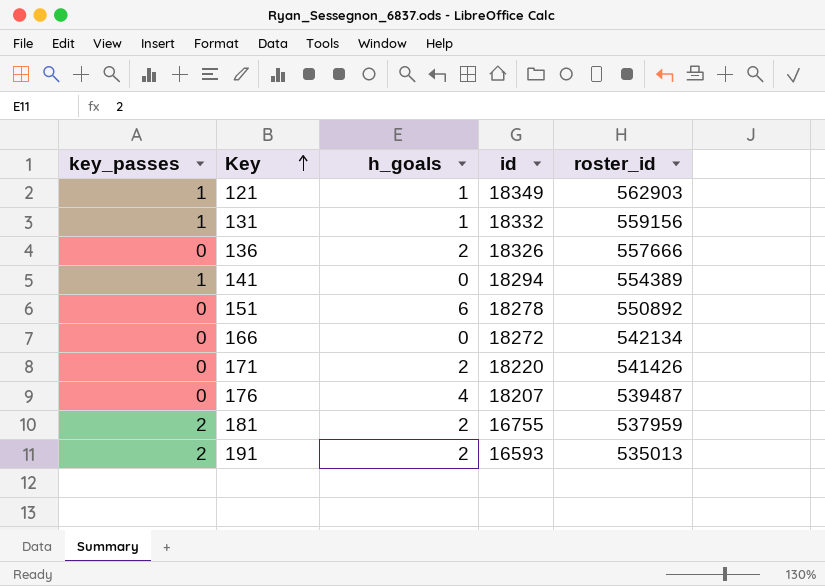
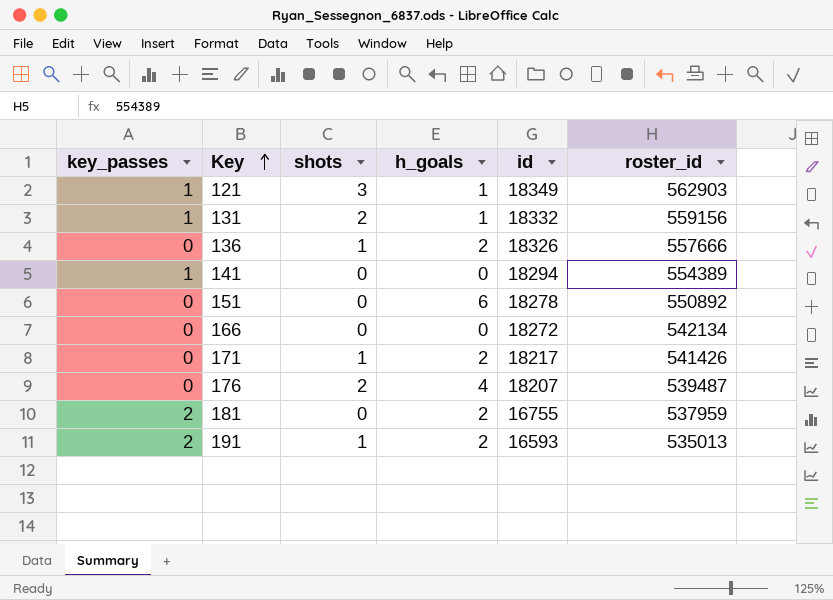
column shots | position: none -> 3
171 | id: 18220 -> 18217

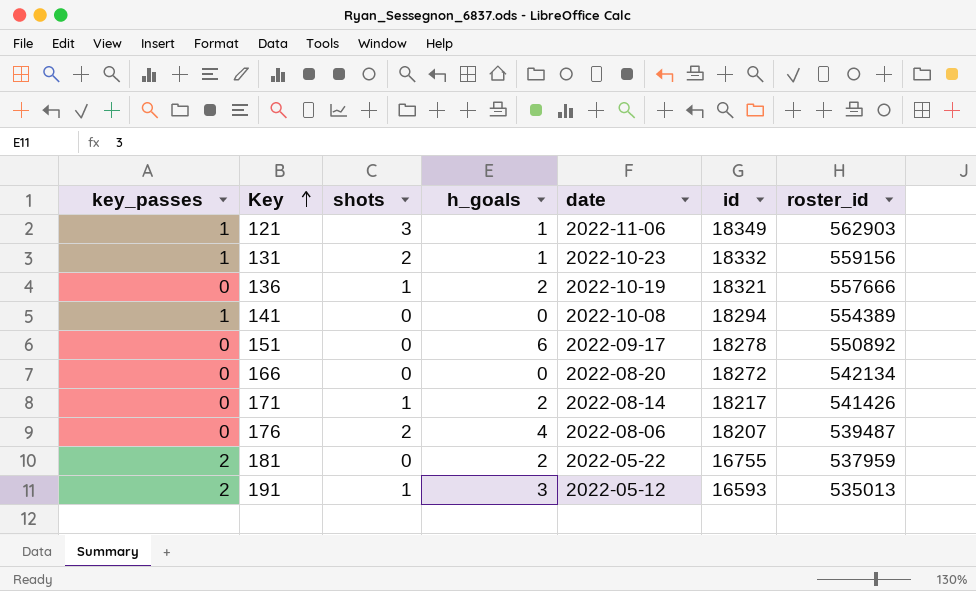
column date | position: none -> 5
136 | id: 18326 -> 18321
191 | h_goals: 2 -> 3

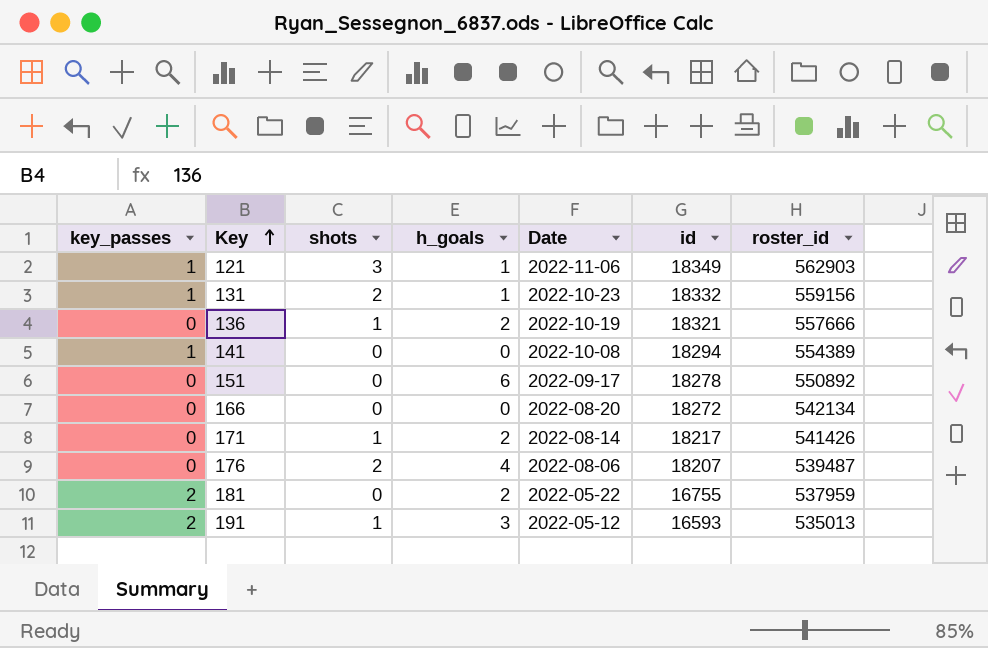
column name: date -> Date

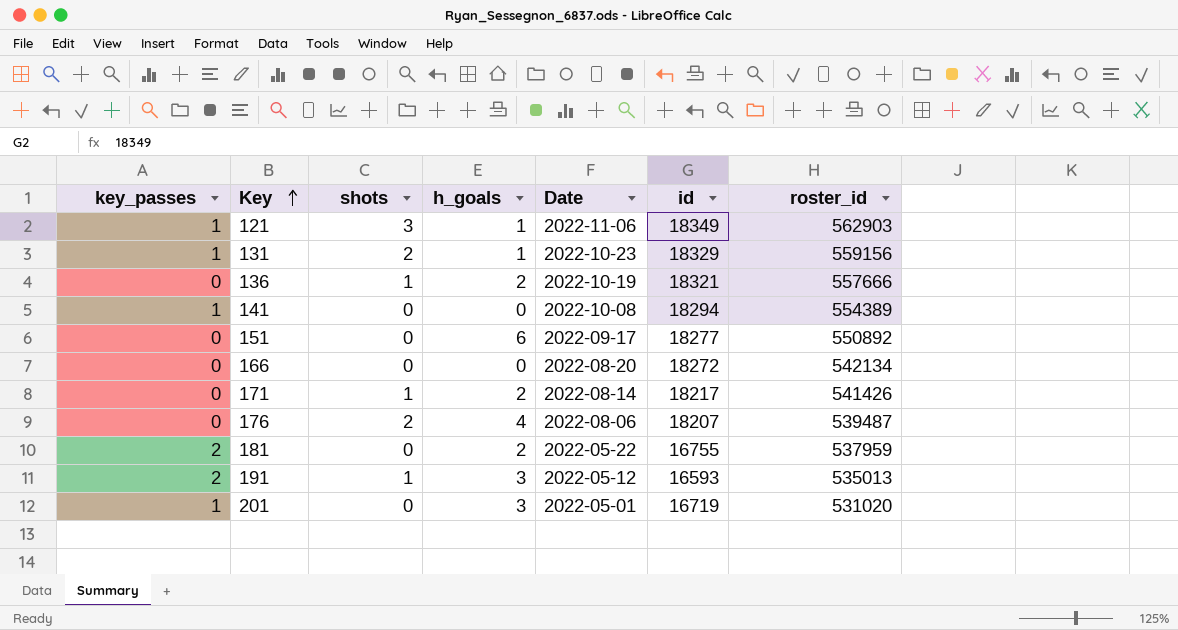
131 | id: 18332 -> 18329
151 | id: 18278 -> 18277
row 201: none -> 1 | 0 | 3 | 2022-05-01 | 16719 | 531020

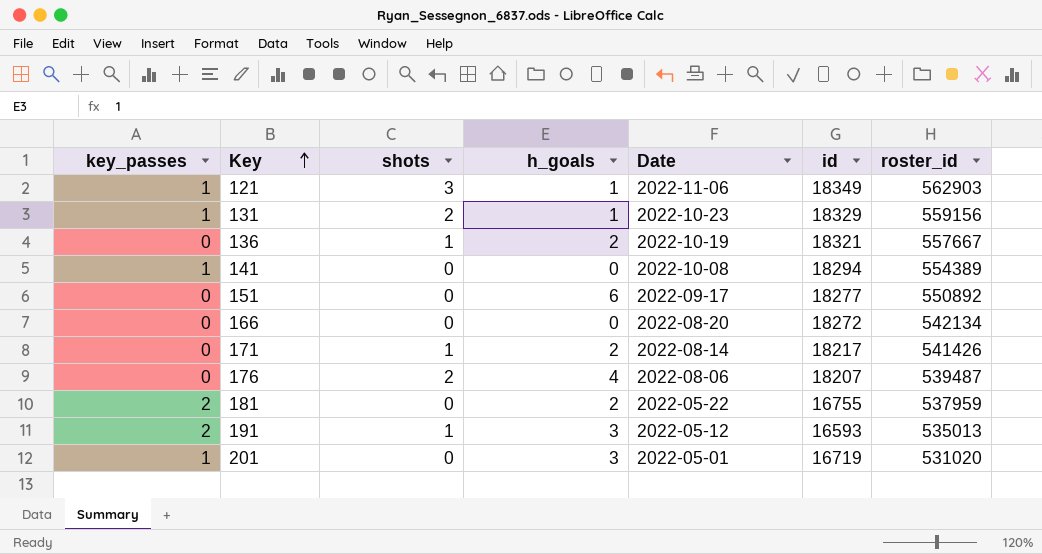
136 | roster_id: 557666 -> 557667

